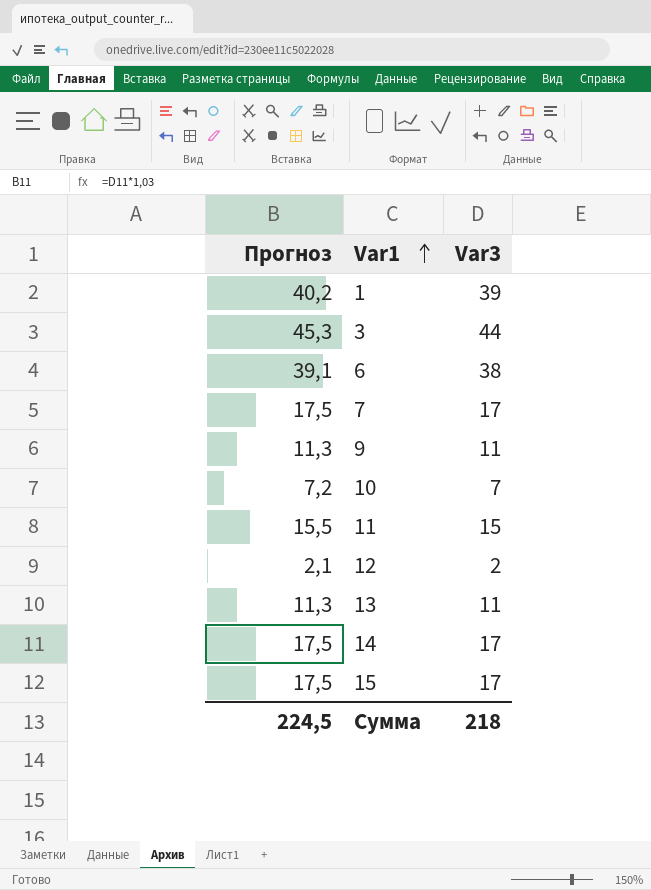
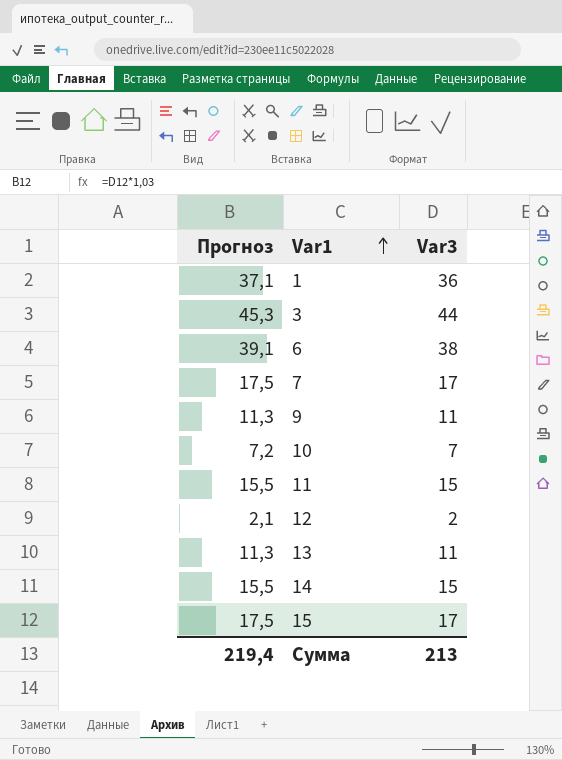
1 | Прогноз: 40,2 -> 37,1
1 | Var3: 39 -> 36
14 | Прогноз: 17,5 -> 15,5
14 | Var3: 17 -> 15
Сумма | Прогноз: 224,5 -> 219,4
Сумма | Var3: 218 -> 213

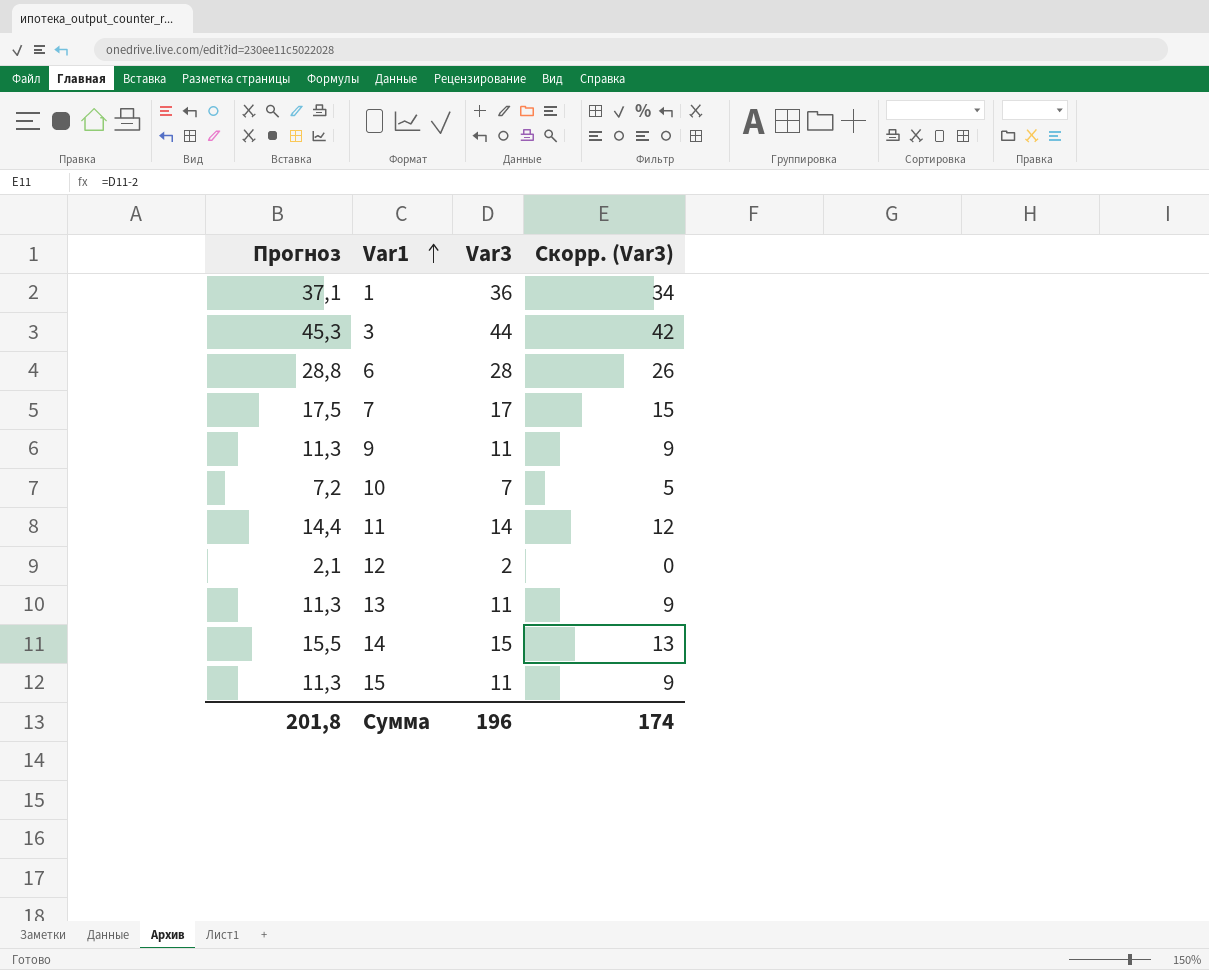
column Скорр. (Var3) | formula: none -> [Var3] - 2
6 | Прогноз: 39,1 -> 28,8
6 | Var3: 38 -> 28
11 | Прогноз: 15,5 -> 14,4
11 | Var3: 15 -> 14
15 | Прогноз: 17,5 -> 11,3
15 | Var3: 17 -> 11
Сумма | Прогноз: 219,4 -> 201,8
Сумма | Var3: 213 -> 196

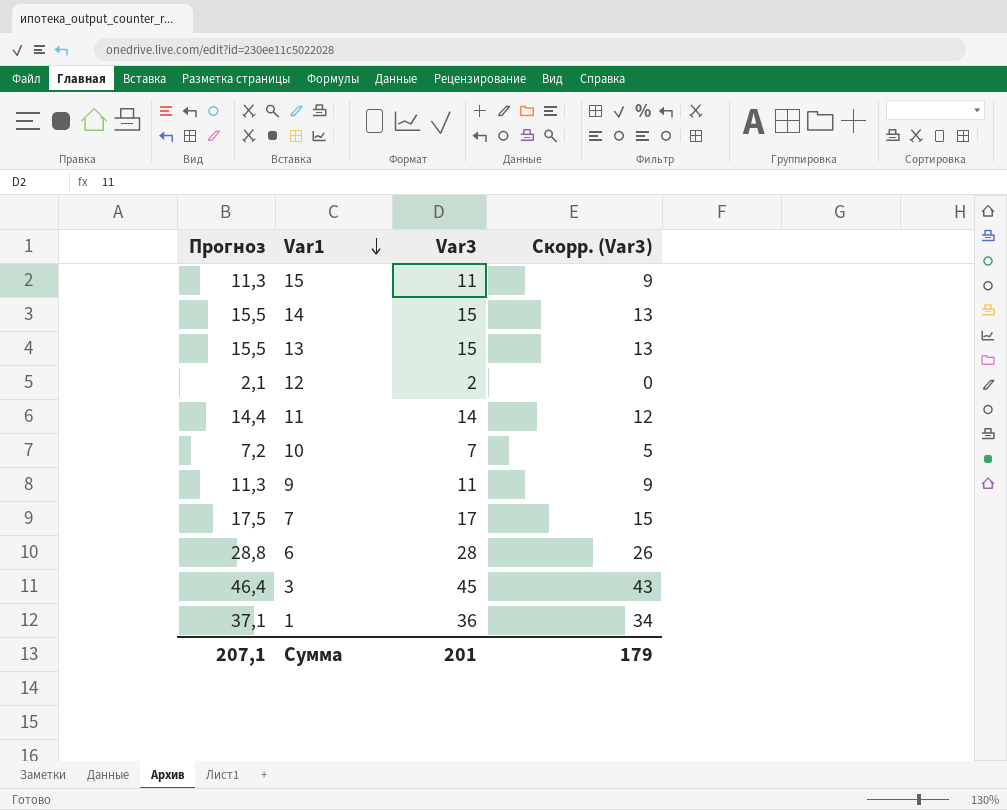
row order: Var1 ascending -> Var1 descending
13 | Прогноз: 11,3 -> 15,5
13 | Var3: 11 -> 15
13 | Скорр. (Var3): 9 -> 13
3 | Прогноз: 45,3 -> 46,4
3 | Var3: 44 -> 45
3 | Скорр. (Var3): 42 -> 43
Сумма | Прогноз: 201,8 -> 207,1
Сумма | Var3: 196 -> 201
Сумма | Скорр. (Var3): 174 -> 179

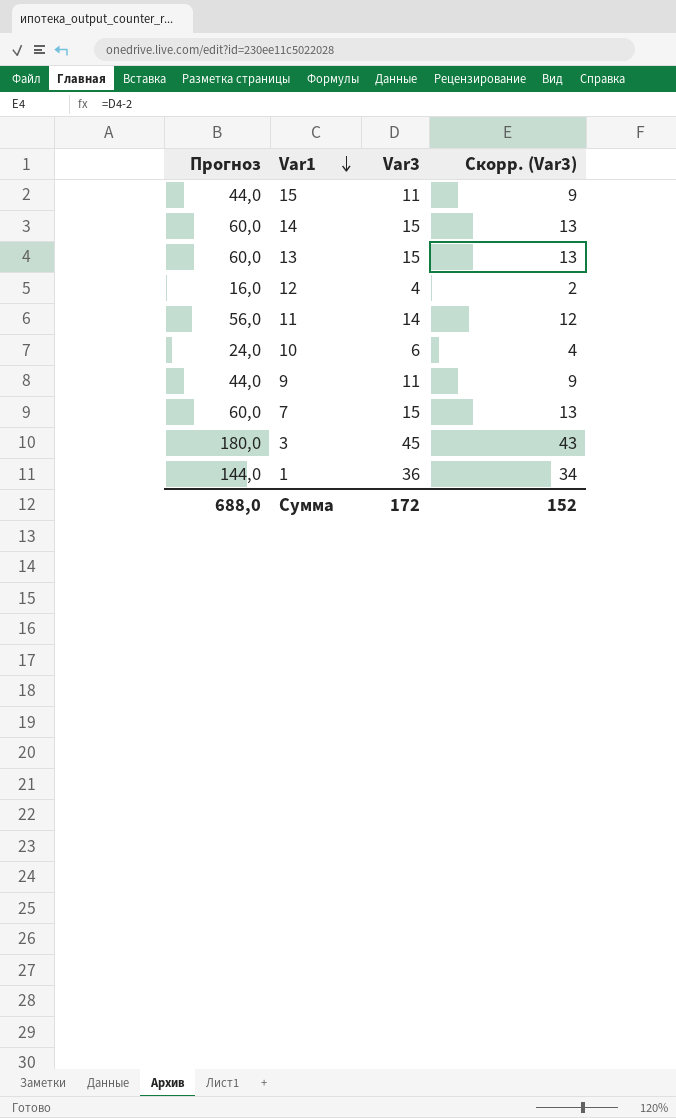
column Прогноз | formula: [Var3] * 1,03 -> [Var3] * 4
row 6: 28,8 | 28 | 26 -> none
12 | Var3: 2 -> 4
12 | Скорр. (Var3): 0 -> 2
10 | Var3: 7 -> 6
10 | Скорр. (Var3): 5 -> 4
7 | Var3: 17 -> 15
7 | Скорр. (Var3): 15 -> 13
Сумма | Прогноз: 207,1 -> 688,0
Сумма | Var3: 201 -> 172
Сумма | Скорр. (Var3): 179 -> 152

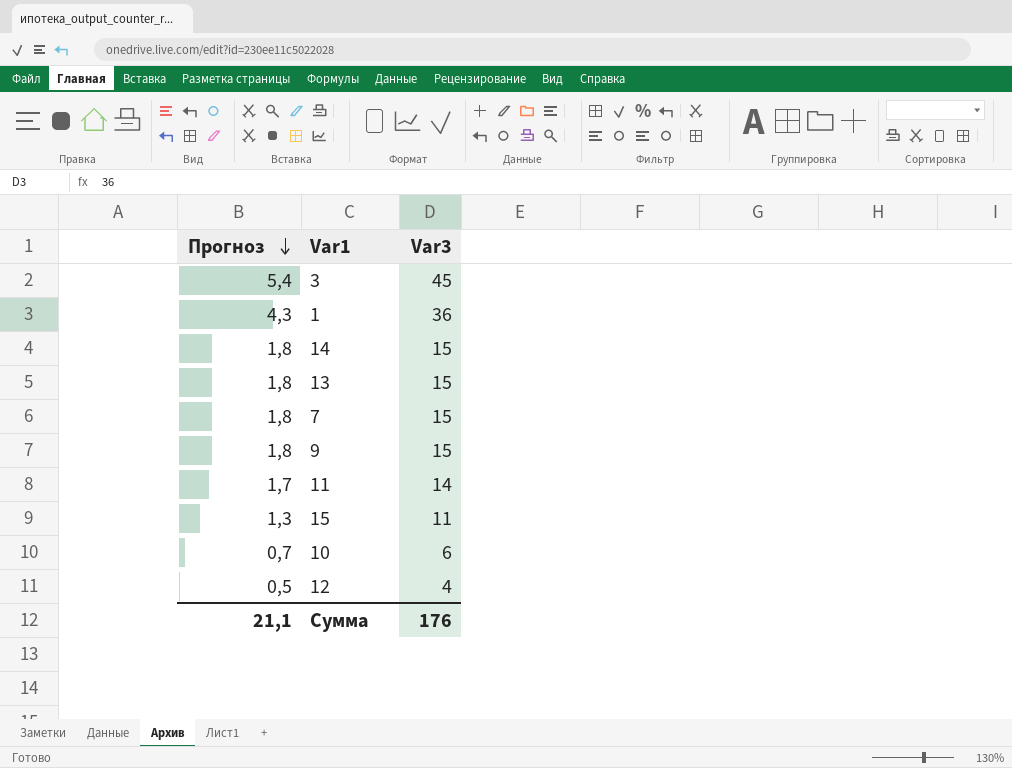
row order: Var1 descending -> Прогноз descending
column Скорр. (Var3) | formula: [Var3] - 2 -> none
column Прогноз | formula: [Var3] * 4 -> [Var3] * 0,12
9 | Var3: 11 -> 15
Сумма | Прогноз: 688,0 -> 21,1
Сумма | Var3: 172 -> 176

